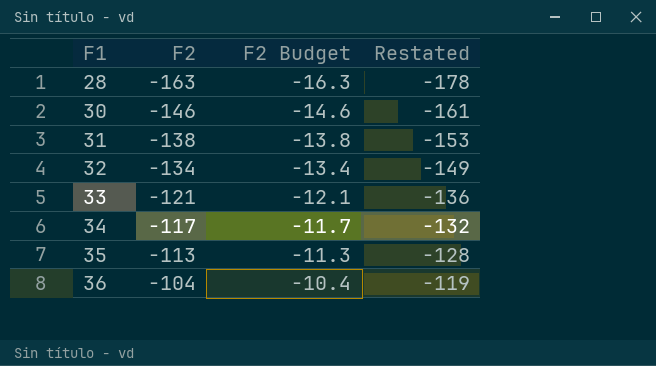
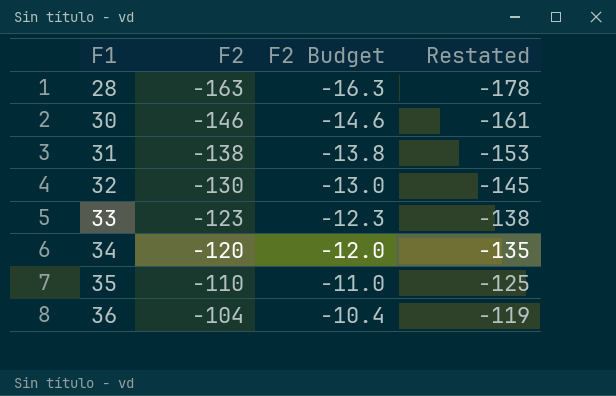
32 | F2: -134 -> -130
32 | F2 Budget: -13.4 -> -13.0
32 | Restated: -149 -> -145
33 | F2: -121 -> -123
33 | F2 Budget: -12.1 -> -12.3
33 | Restated: -136 -> -138
34 | F2: -117 -> -120
34 | F2 Budget: -11.7 -> -12.0
34 | Restated: -132 -> -135
35 | F2: -113 -> -110
35 | F2 Budget: -11.3 -> -11.0
35 | Restated: -128 -> -125

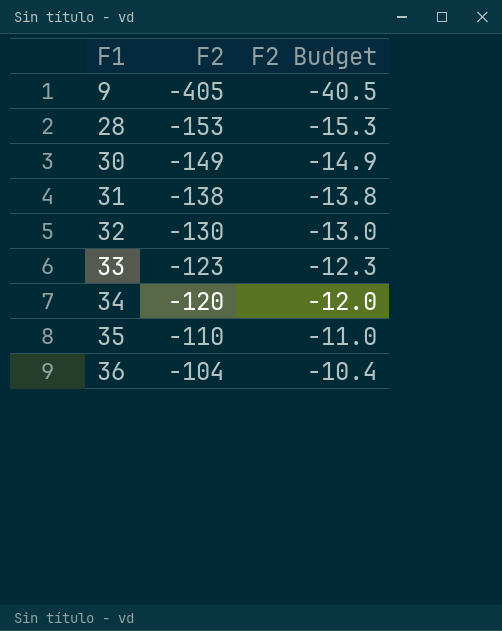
column Restated | formula: [F2] - 15 -> none
row 9: none -> -405 | -40.5
28 | F2: -163 -> -153
28 | F2 Budget: -16.3 -> -15.3
30 | F2: -146 -> -149
30 | F2 Budget: -14.6 -> -14.9

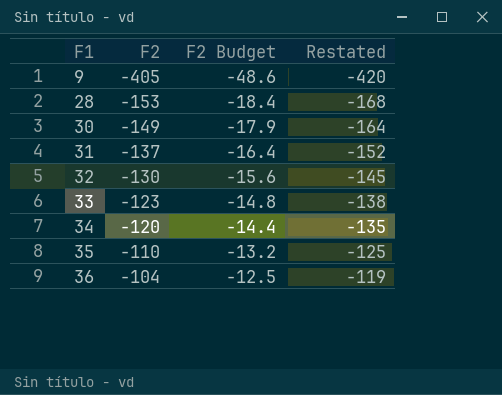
column F2 Budget | formula: [F2] * 0.1 -> [F2] * 0.12
column Restated | formula: none -> [F2] - 15
31 | F2: -138 -> -137

